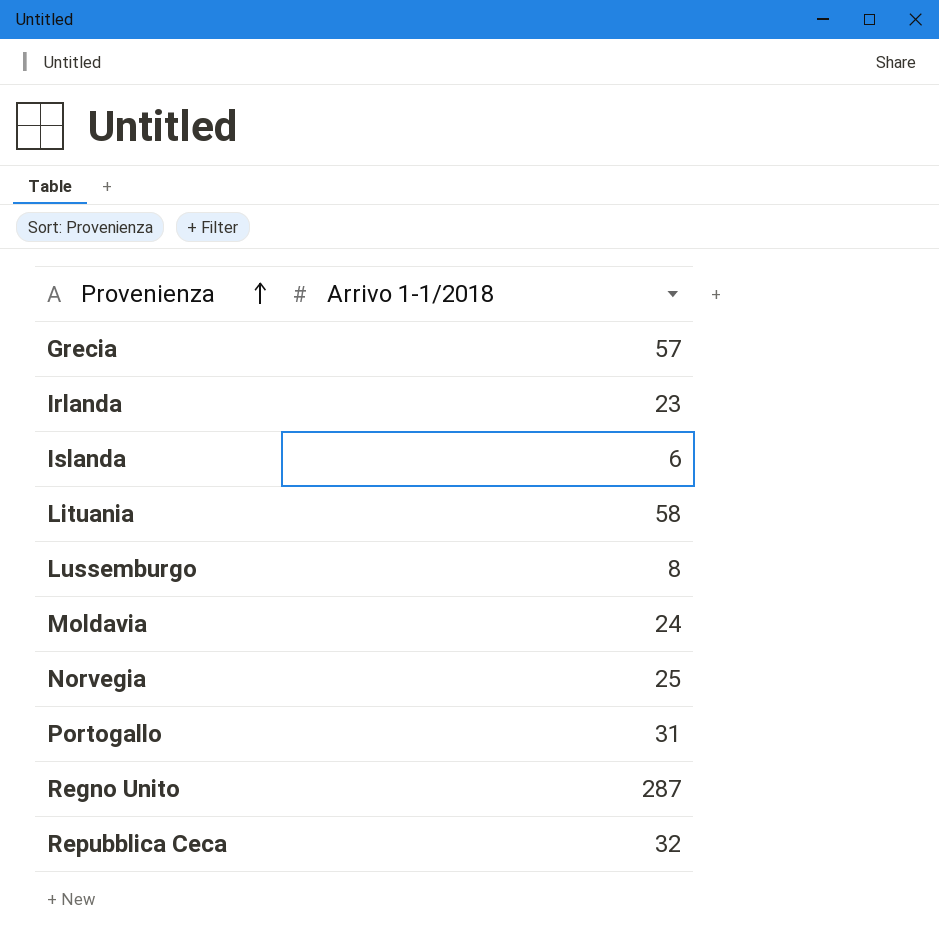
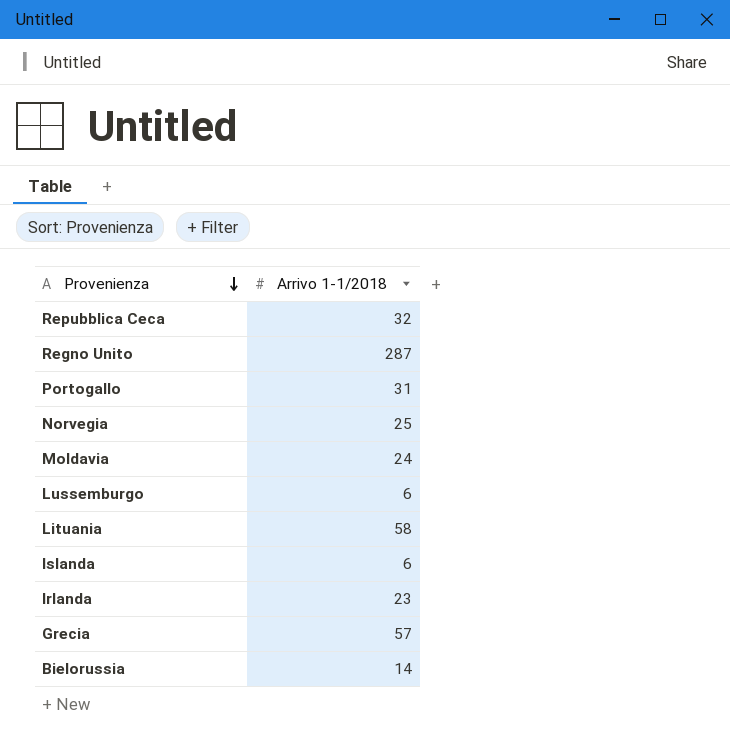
row order: Provenienza ascending -> Provenienza descending
Lussemburgo | Arrivo 1-1/2018: 8 -> 6
row Bielorussia: none -> 14

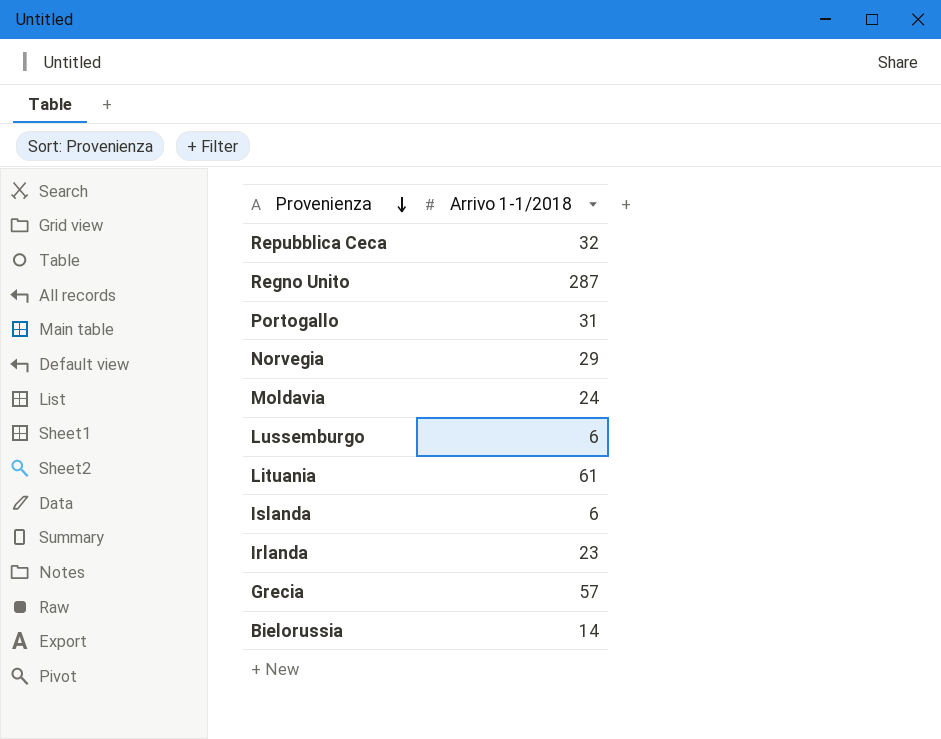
Norvegia | Arrivo 1-1/2018: 25 -> 29
Lituania | Arrivo 1-1/2018: 58 -> 61

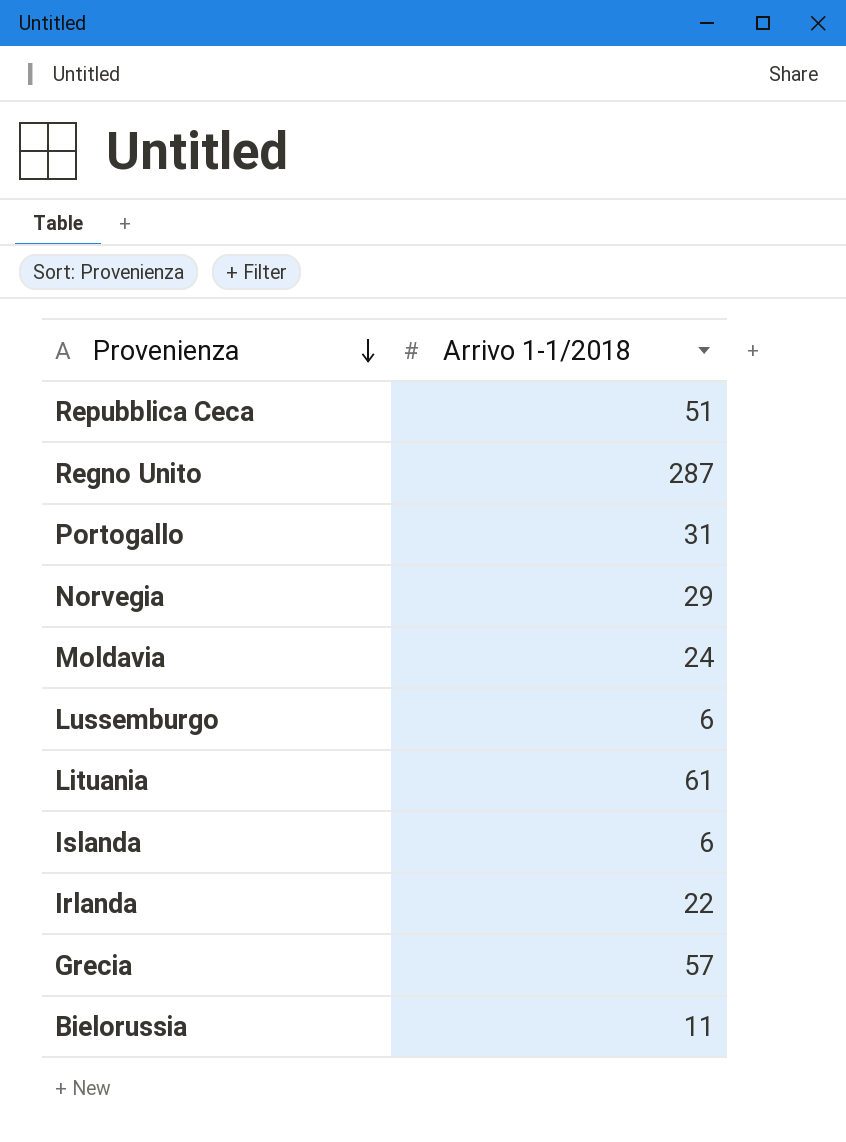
Repubblica Ceca | Arrivo 1-1/2018: 32 -> 51
Irlanda | Arrivo 1-1/2018: 23 -> 22
Bielorussia | Arrivo 1-1/2018: 14 -> 11

